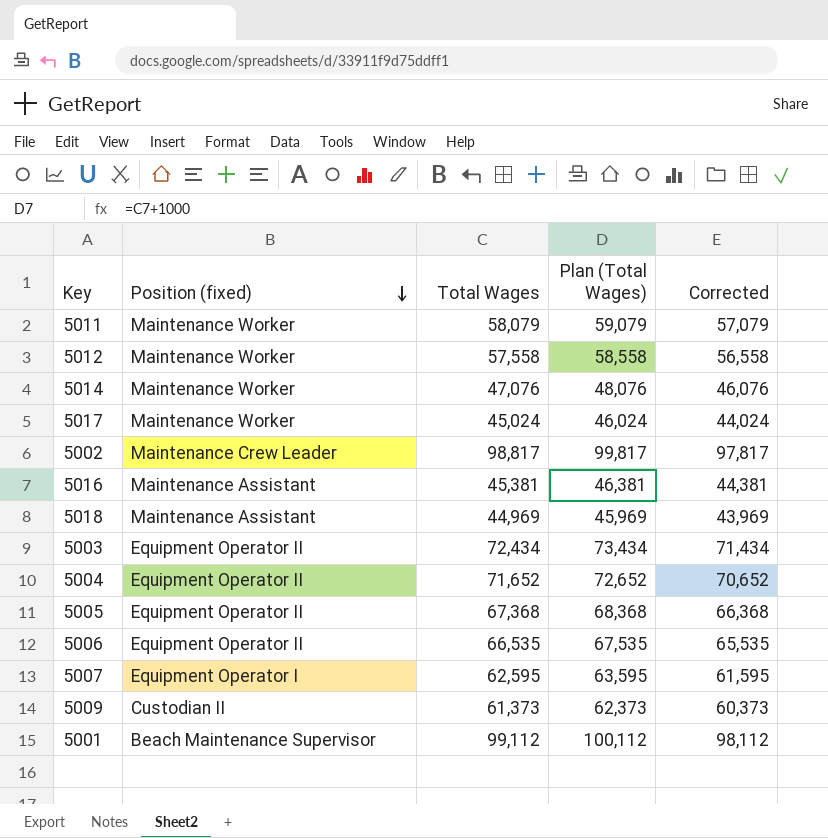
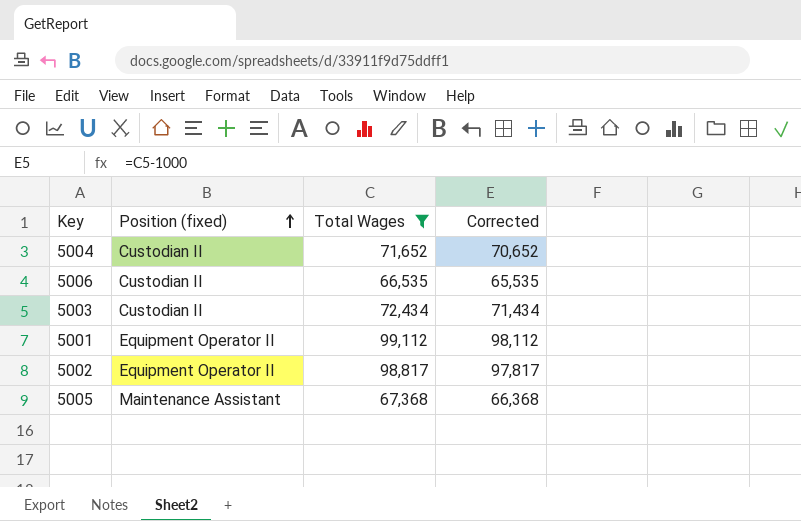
filter: none -> Total Wages >= 66,535
row order: Position (fixed) descending -> Position (fixed) ascending
column Plan (Total Wages) | formula: [Total Wages] + 1000 -> none
5004 | Position (fixed): Equipment Operator II -> Custodian II
5006 | Position (fixed): Equipment Operator II -> Custodian II
5003 | Position (fixed): Equipment Operator II -> Custodian II
5001 | Position (fixed): Beach Maintenance Supervisor -> Equipment Operator II
5002 | Position (fixed): Maintenance Crew Leader -> Equipment Operator II
5005 | Position (fixed): Equipment Operator II -> Maintenance Assistant

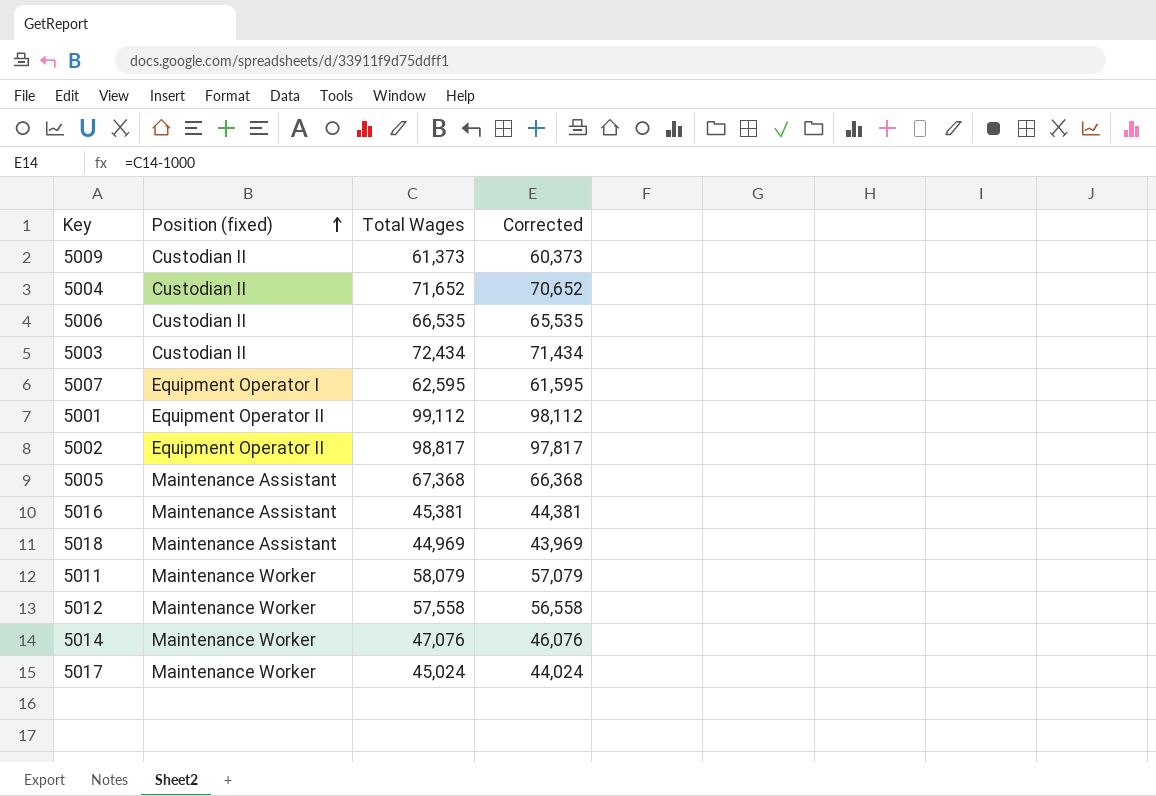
filter: Total Wages >= 66,535 -> none

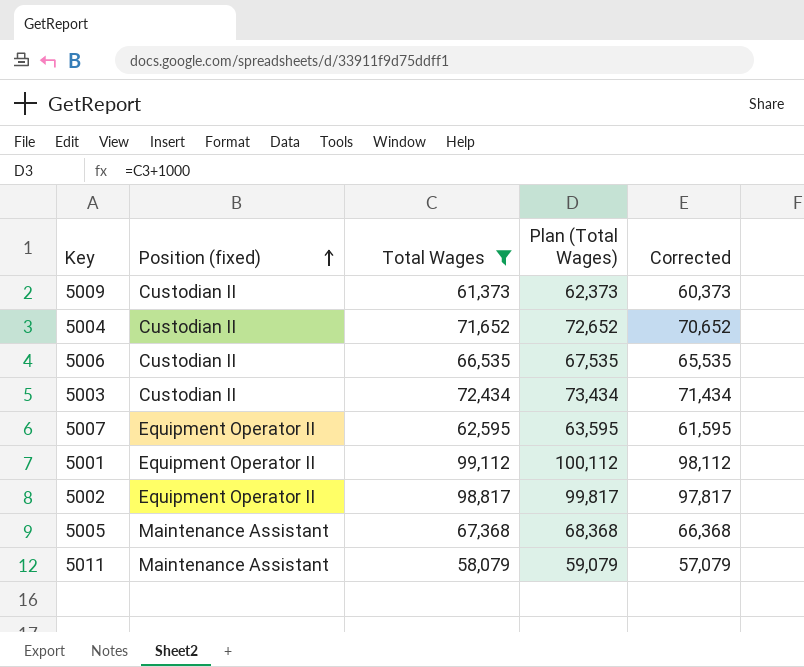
filter: none -> Total Wages >= 58,079
column Plan (Total Wages) | formula: none -> [Total Wages] + 1000
5007 | Position (fixed): Equipment Operator I -> Equipment Operator II
5011 | Position (fixed): Maintenance Worker -> Maintenance Assistant

